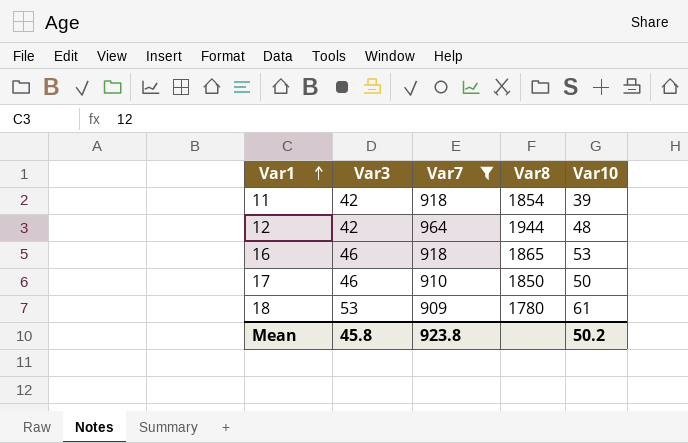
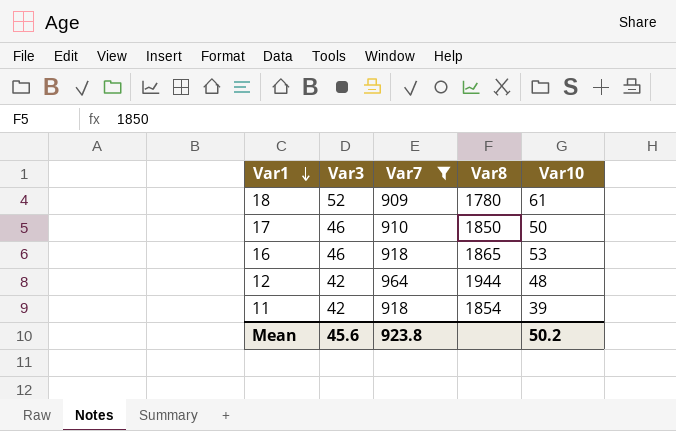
row order: Var1 ascending -> Var1 descending
18 | Var3: 53 -> 52
Mean | Var3: 45.8 -> 45.6

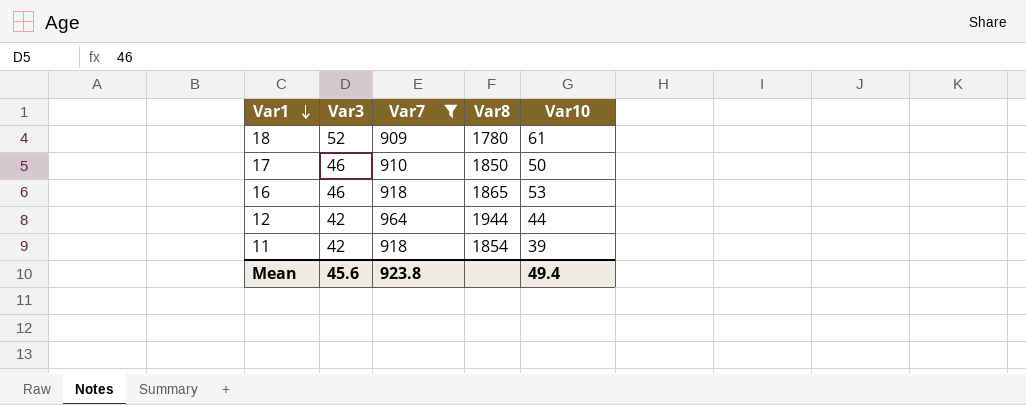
12 | Var10: 48 -> 44
Mean | Var10: 50.2 -> 49.4

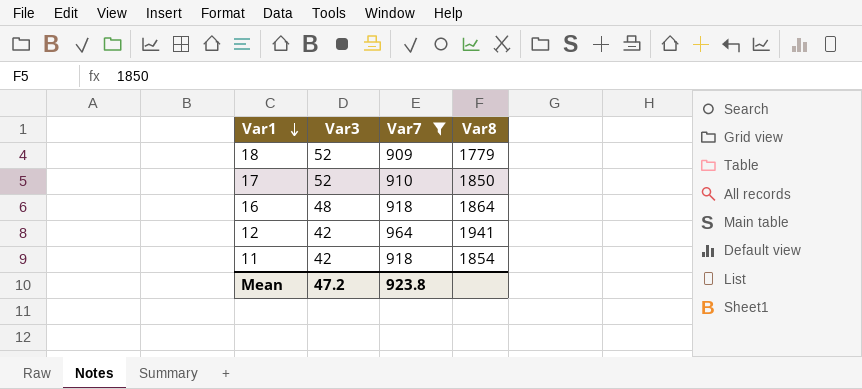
column Var10 | position: 5 -> none
18 | Var8: 1780 -> 1779
17 | Var3: 46 -> 52
16 | Var3: 46 -> 48
16 | Var8: 1865 -> 1864
12 | Var8: 1944 -> 1941
Mean | Var3: 45.6 -> 47.2

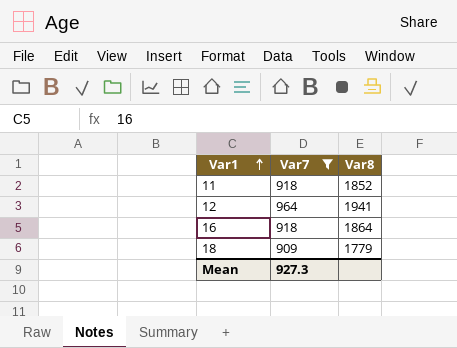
row order: Var1 descending -> Var1 ascending
column Var3 | position: 2 -> none
row 17: 52 | 910 | 1850 -> none
11 | Var8: 1854 -> 1852
Mean | Var7: 923.8 -> 927.3

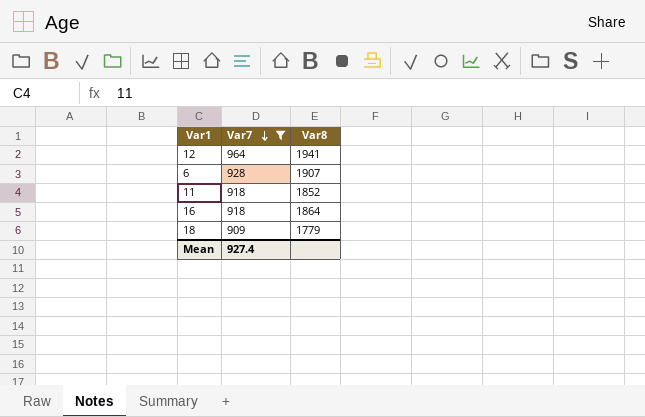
row order: Var1 ascending -> Var7 descending
row 6: none -> 928 | 1907
Mean | Var7: 927.3 -> 927.4

